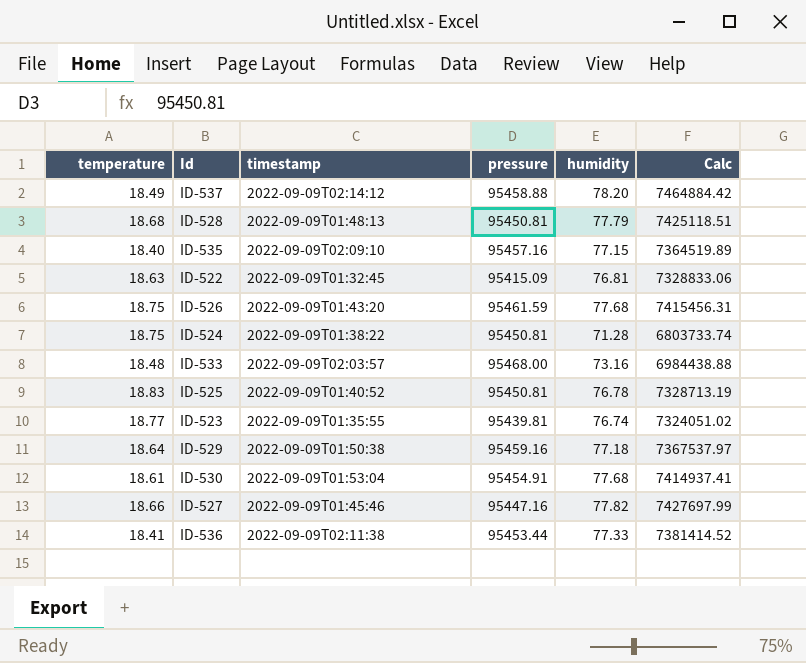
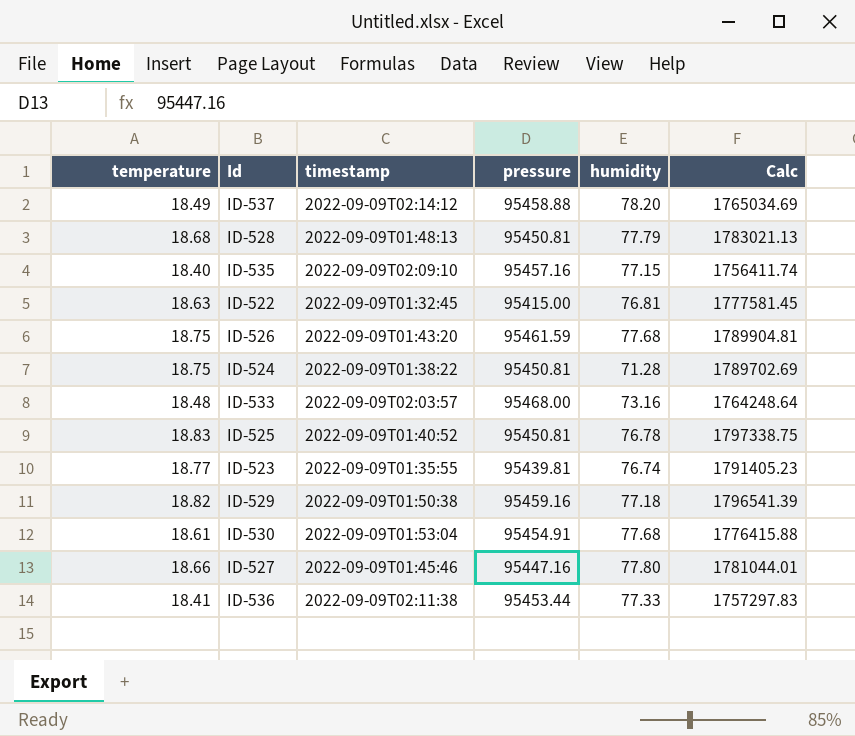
column Calc | formula: [pressure] * [humidity] -> [temperature] * [pressure]
ID-522 | pressure: 95415.09 -> 95415.00
ID-529 | temperature: 18.64 -> 18.82
ID-527 | humidity: 77.82 -> 77.80

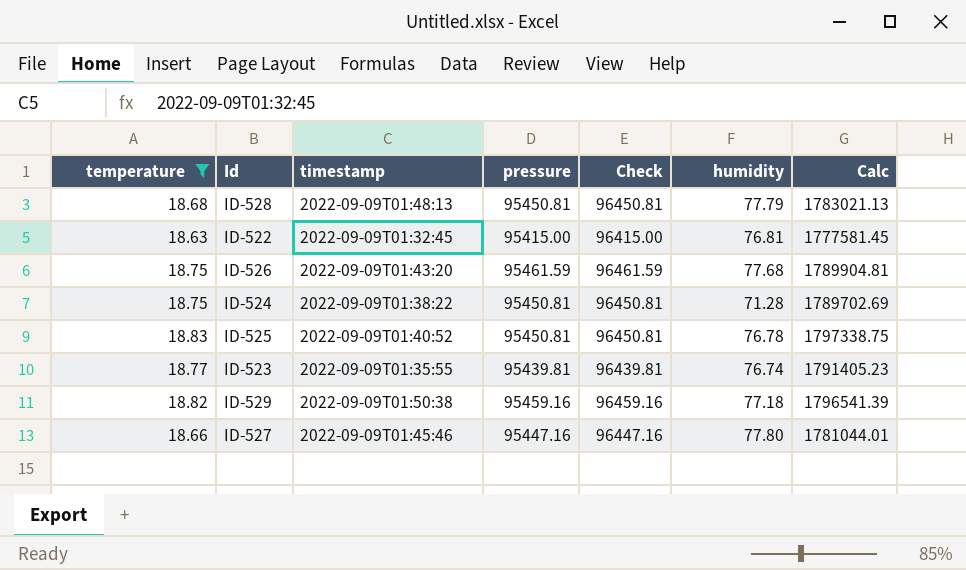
filter: none -> temperature >= 18.63
column Check | formula: none -> [pressure] + 1000

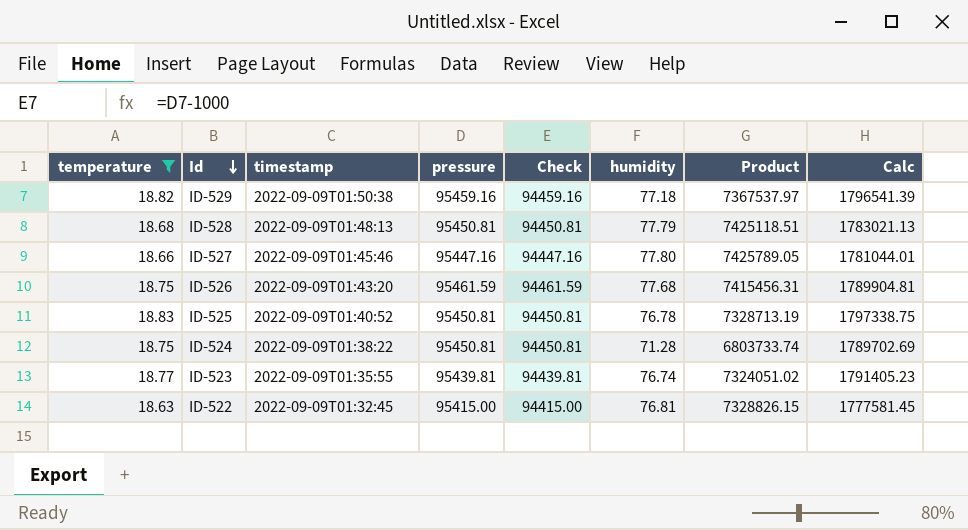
row order: none -> Id descending
column Check | formula: [pressure] + 1000 -> [pressure] - 1000
column Product | formula: none -> [pressure] * [humidity]

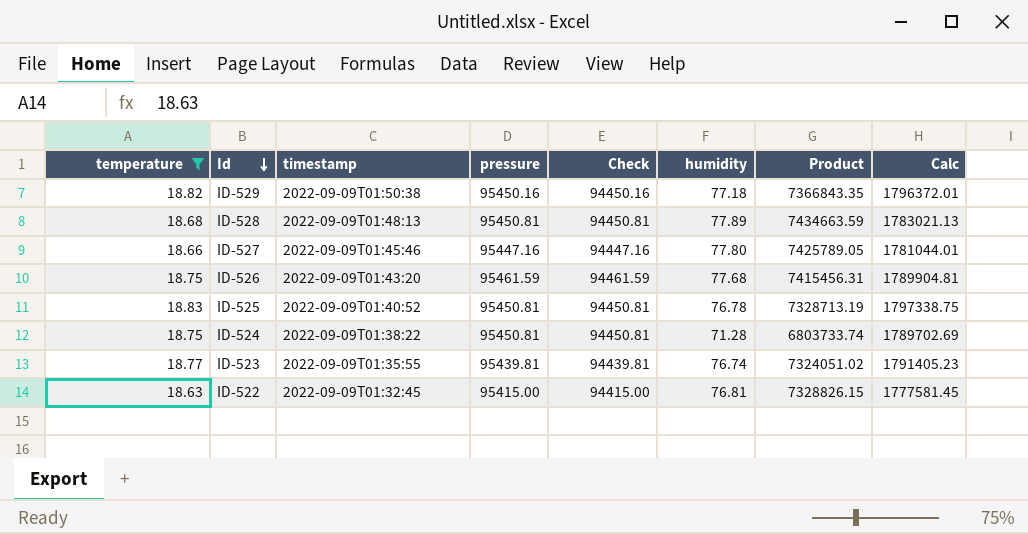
ID-529 | pressure: 95459.16 -> 95450.16
ID-529 | Check: 94459.16 -> 94450.16
ID-529 | Product: 7367537.97 -> 7366843.35
ID-529 | Calc: 1796541.39 -> 1796372.01
ID-528 | humidity: 77.79 -> 77.89
ID-528 | Product: 7425118.51 -> 7434663.59

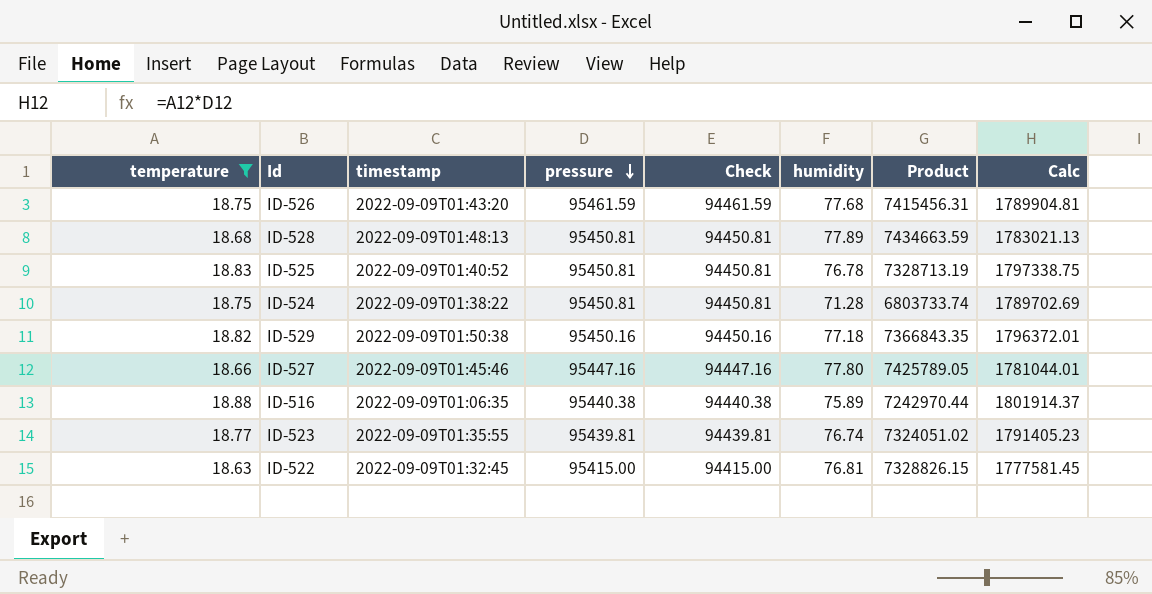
row order: Id descending -> pressure descending
row ID-516: none -> 18.88 | 2022-09-09T01:06:35 | 95440.38 | 94440.38 | 75.89 | 7242970.44 | 1801914.37

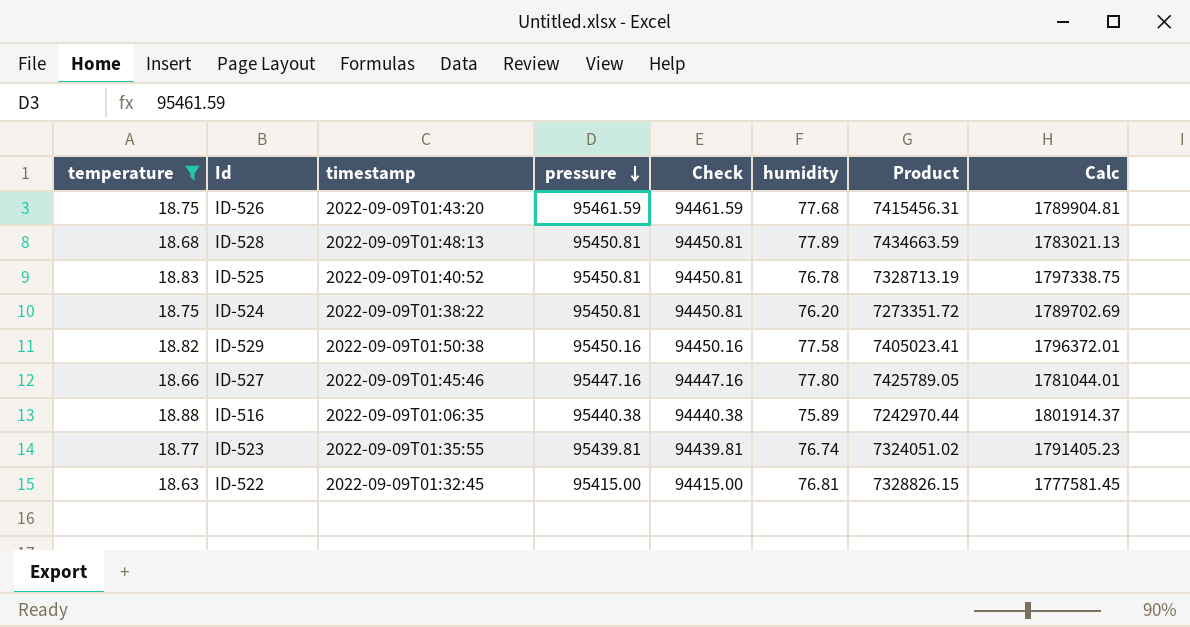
ID-524 | humidity: 71.28 -> 76.20
ID-524 | Product: 6803733.74 -> 7273351.72
ID-529 | humidity: 77.18 -> 77.58
ID-529 | Product: 7366843.35 -> 7405023.41

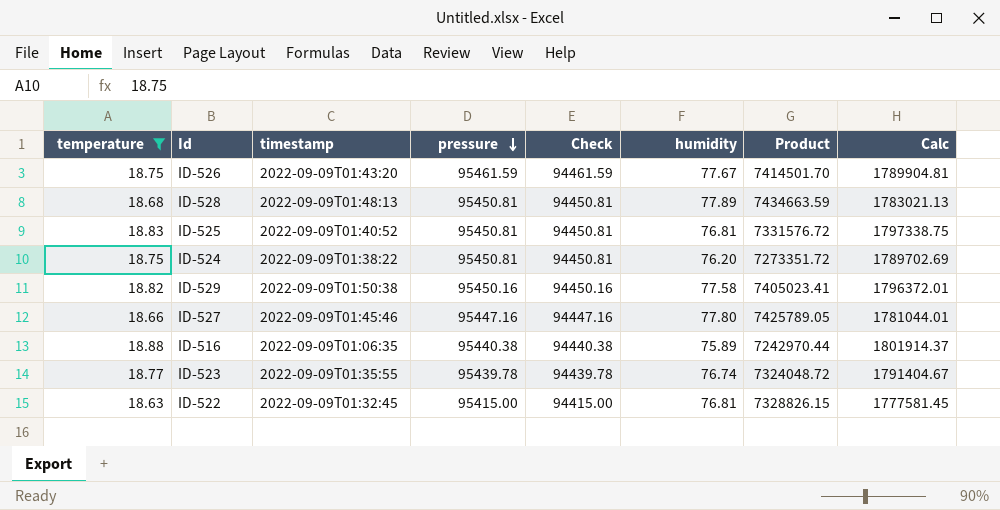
ID-526 | humidity: 77.68 -> 77.67
ID-526 | Product: 7415456.31 -> 7414501.70
ID-525 | humidity: 76.78 -> 76.81
ID-525 | Product: 7328713.19 -> 7331576.72
ID-523 | pressure: 95439.81 -> 95439.78
ID-523 | Check: 94439.81 -> 94439.78
ID-523 | Product: 7324051.02 -> 7324048.72
ID-523 | Calc: 1791405.23 -> 1791404.67

